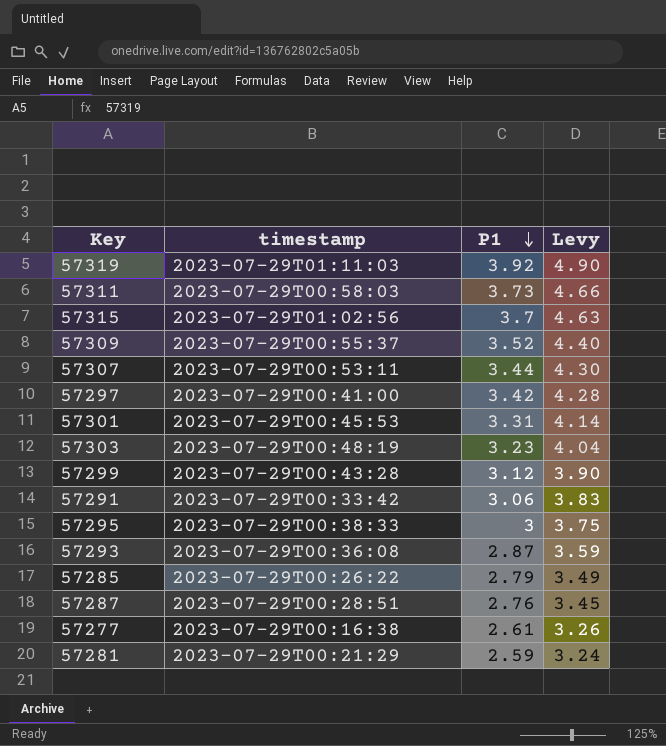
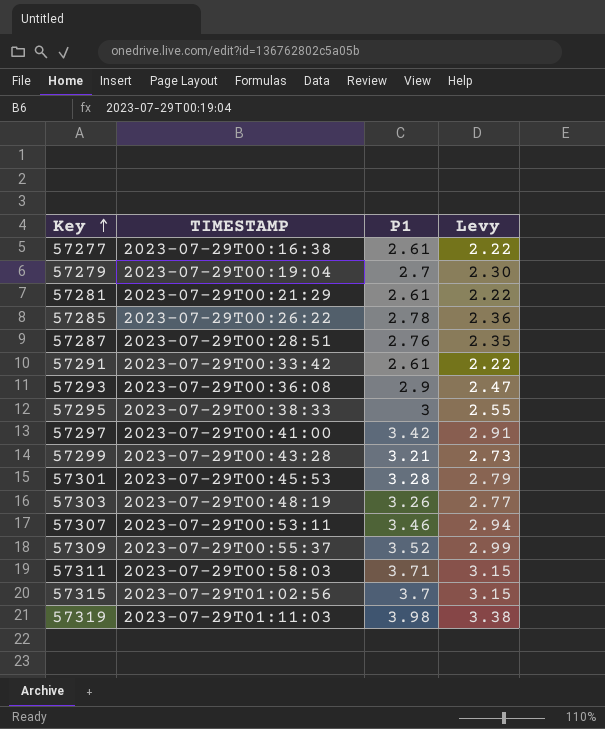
row order: P1 descending -> Key ascending
column name: timestamp -> TIMESTAMP
column Levy | formula: [P1] * 1.25 -> [P1] * 0.85
row 57279: none -> 2023-07-29T00:19:04 | 2.7 | 2.30
57281 | P1: 2.59 -> 2.61
57285 | P1: 2.79 -> 2.78
57291 | P1: 3.06 -> 2.61
57293 | P1: 2.87 -> 2.9
57299 | P1: 3.12 -> 3.21
57301 | P1: 3.31 -> 3.28
57303 | P1: 3.23 -> 3.26
57307 | P1: 3.44 -> 3.46
57311 | P1: 3.73 -> 3.71
57319 | P1: 3.92 -> 3.98

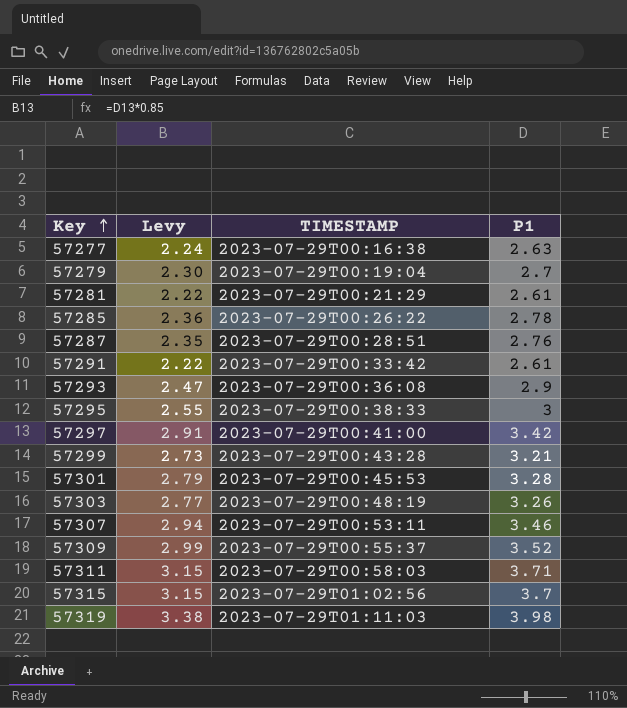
column Levy | position: 4 -> 2
57277 | Levy: 2.22 -> 2.24
57277 | P1: 2.61 -> 2.63

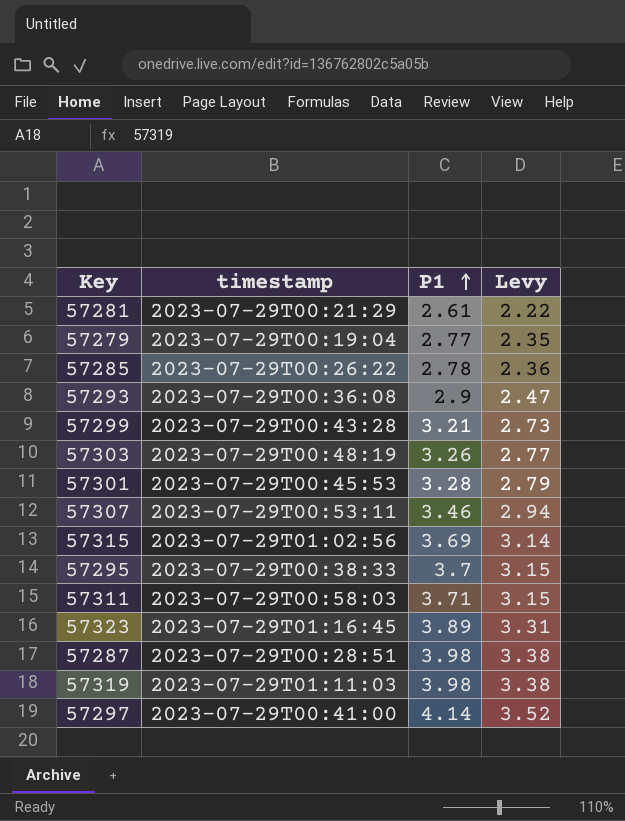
row order: Key ascending -> P1 ascending
column name: TIMESTAMP -> timestamp
column Levy | position: 2 -> 4
row 57277: 2.24 | 2023-07-29T00:16:38 | 2.63 -> none
row 57291: 2.22 | 2023-07-29T00:33:42 | 2.61 -> none
row 57309: 2.99 | 2023-07-29T00:55:37 | 3.52 -> none
57279 | P1: 2.7 -> 2.77
57279 | Levy: 2.30 -> 2.35
57315 | P1: 3.7 -> 3.69
57315 | Levy: 3.15 -> 3.14
57295 | P1: 3 -> 3.7
57295 | Levy: 2.55 -> 3.15
row 57323: none -> 2023-07-29T01:16:45 | 3.89 | 3.31
57287 | P1: 2.76 -> 3.98
57287 | Levy: 2.35 -> 3.38
57297 | P1: 3.42 -> 4.14
57297 | Levy: 2.91 -> 3.52

